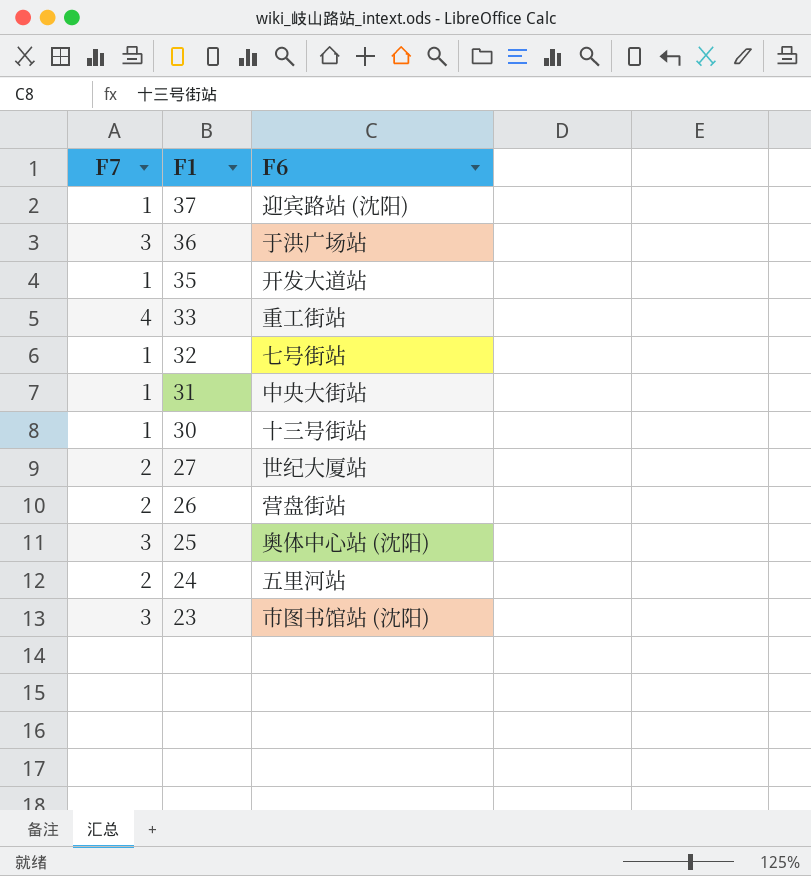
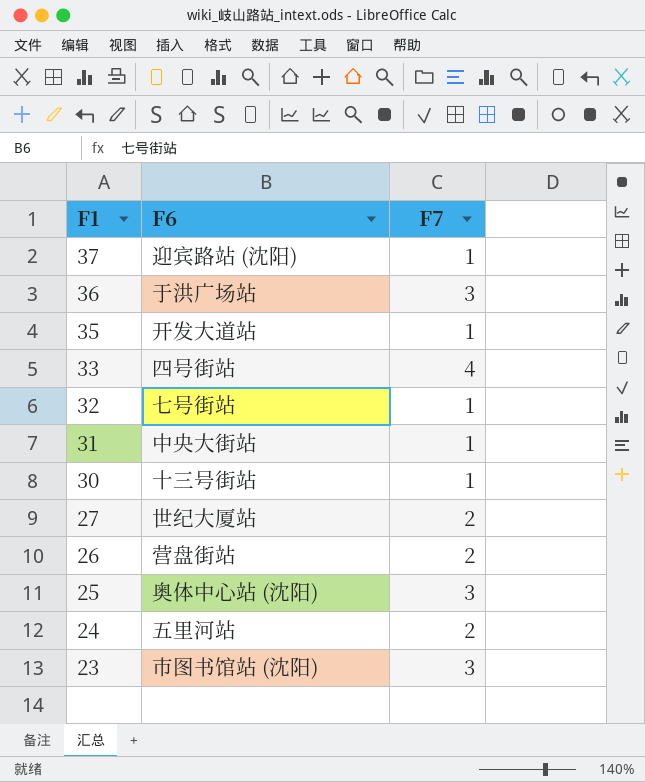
column F7 | position: 1 -> 3
33 | F6: 重工街站 -> 四号街站

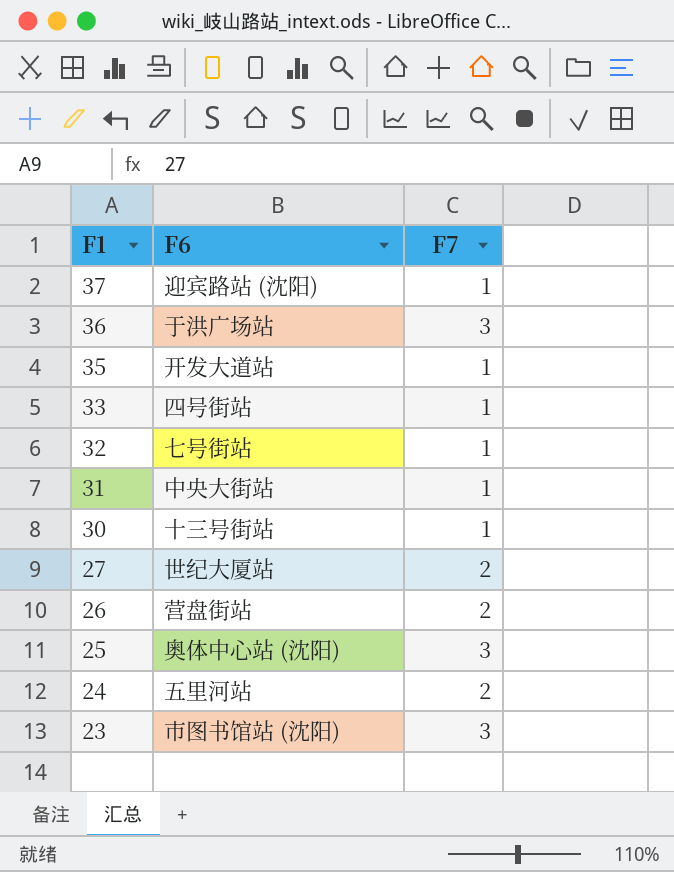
33 | F7: 4 -> 1

